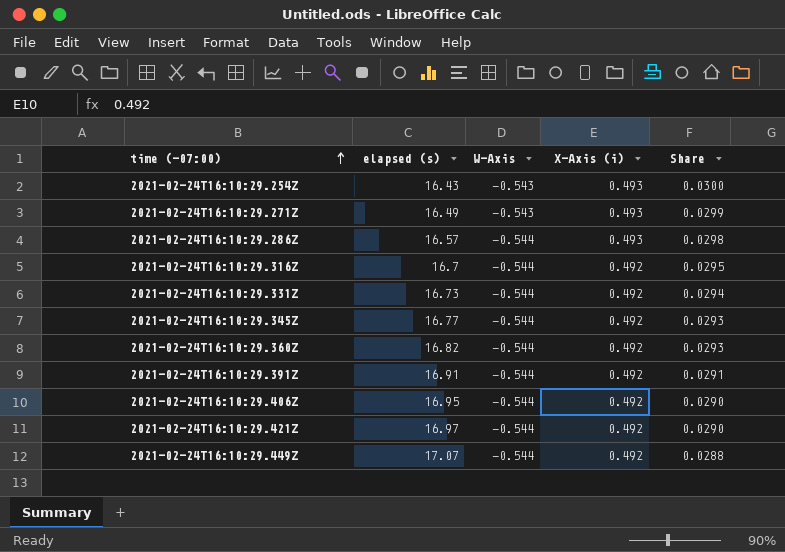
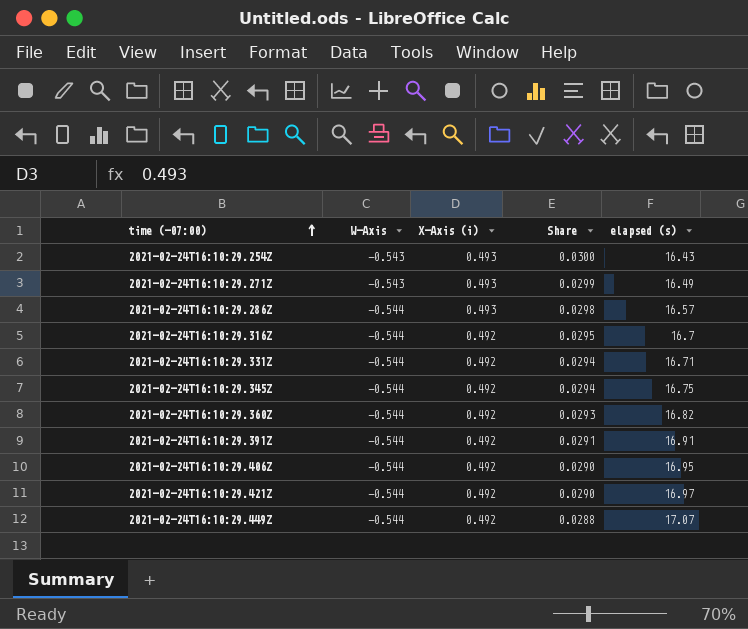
column elapsed (s) | position: 2 -> 5
2021-02-24T16:10:29.331Z | elapsed (s): 16.73 -> 16.71
2021-02-24T16:10:29.345Z | Share: 0.0293 -> 0.0294
2021-02-24T16:10:29.345Z | elapsed (s): 16.77 -> 16.75

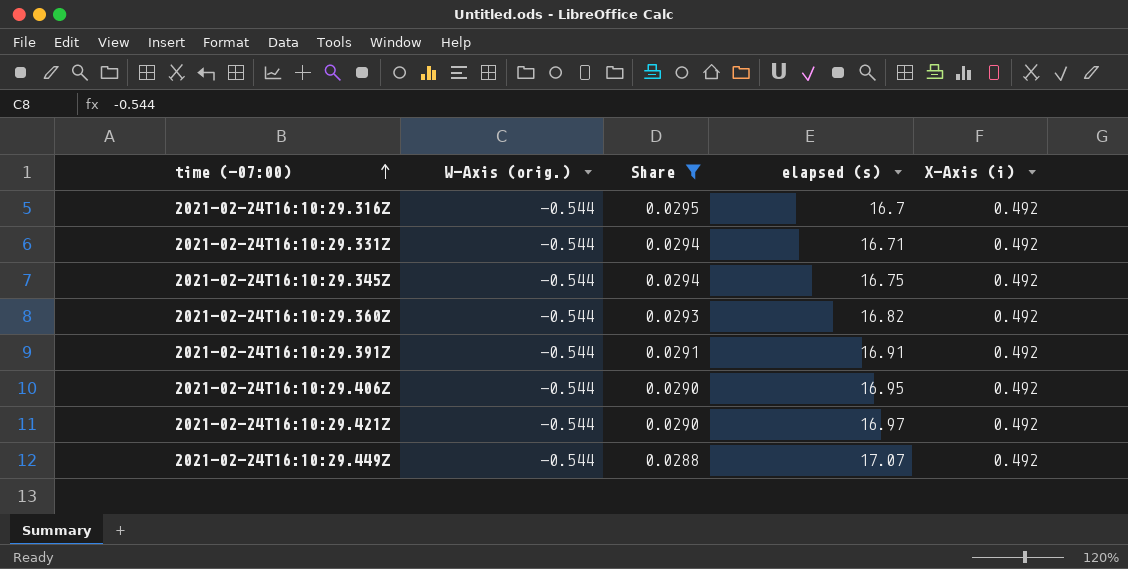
filter: none -> Share <= 0.0295
column name: W-Axis -> W-Axis (orig.)
column X-Axis (i) | position: 3 -> 5

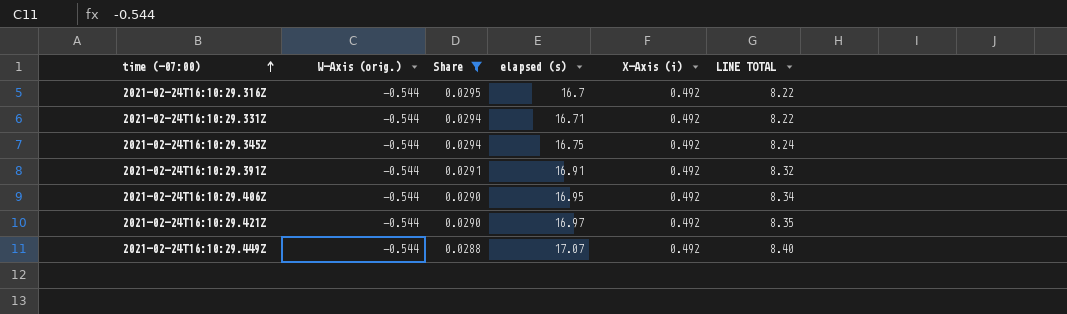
column LINE TOTAL | formula: none -> [elapsed (s)] * [X-Axis (i)]
row 2021-02-24T16:10:29.360Z: -0.544 | 0.0293 | 16.82 | 0.492 -> none

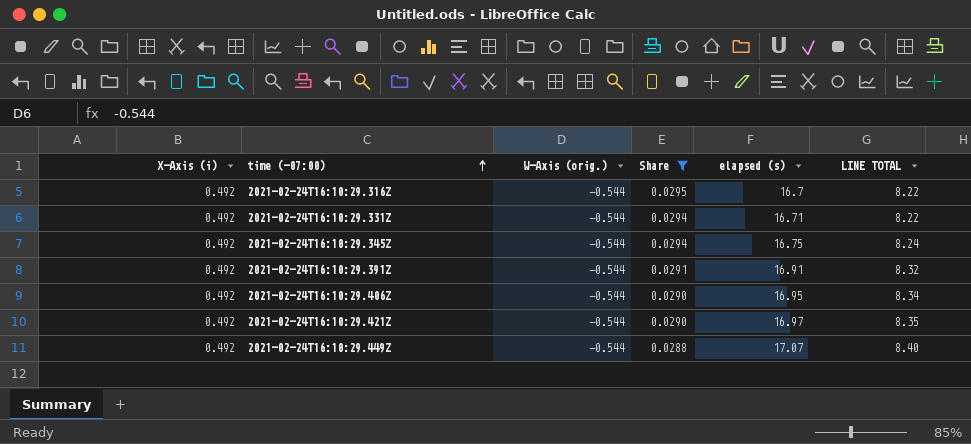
column X-Axis (i) | position: 5 -> 1

